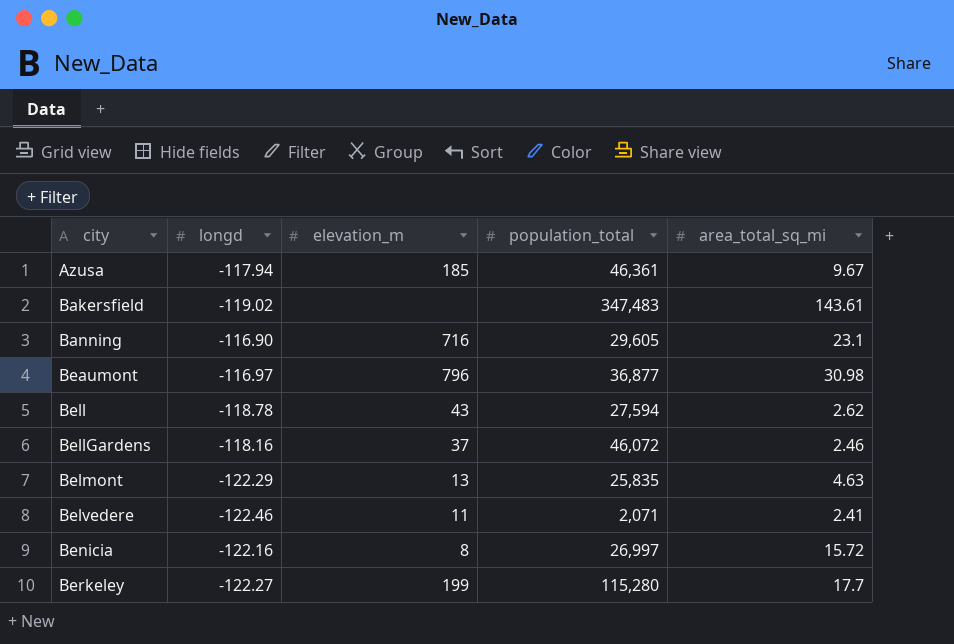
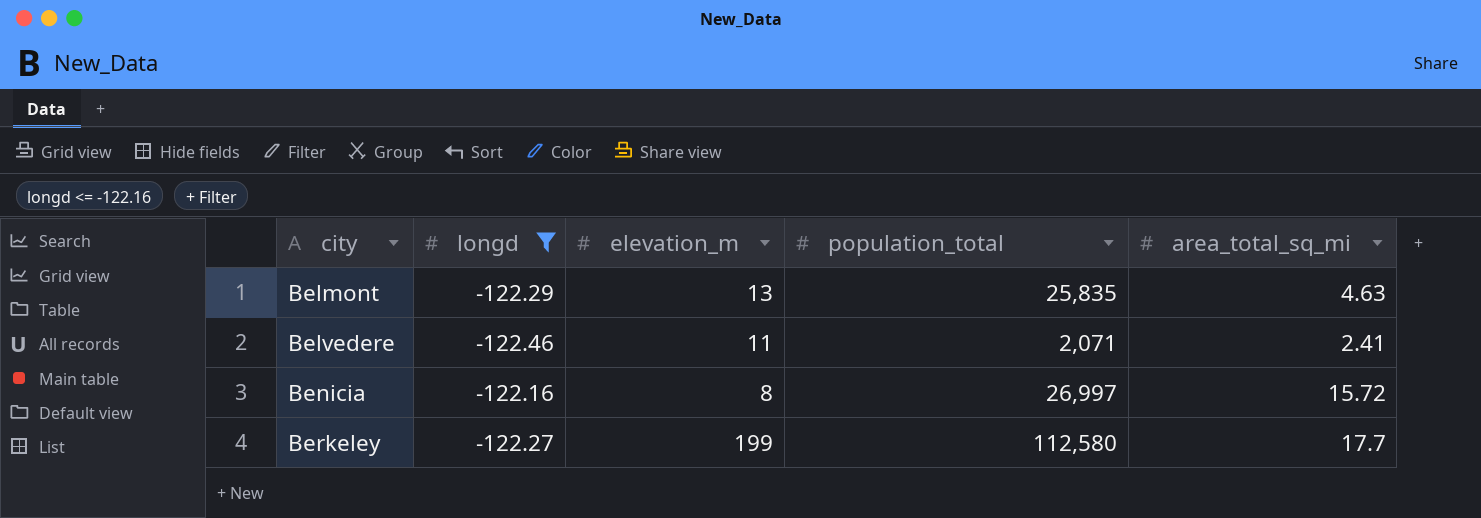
filter: none -> longd <= -122.16
Berkeley | population_total: 115,280 -> 112,580

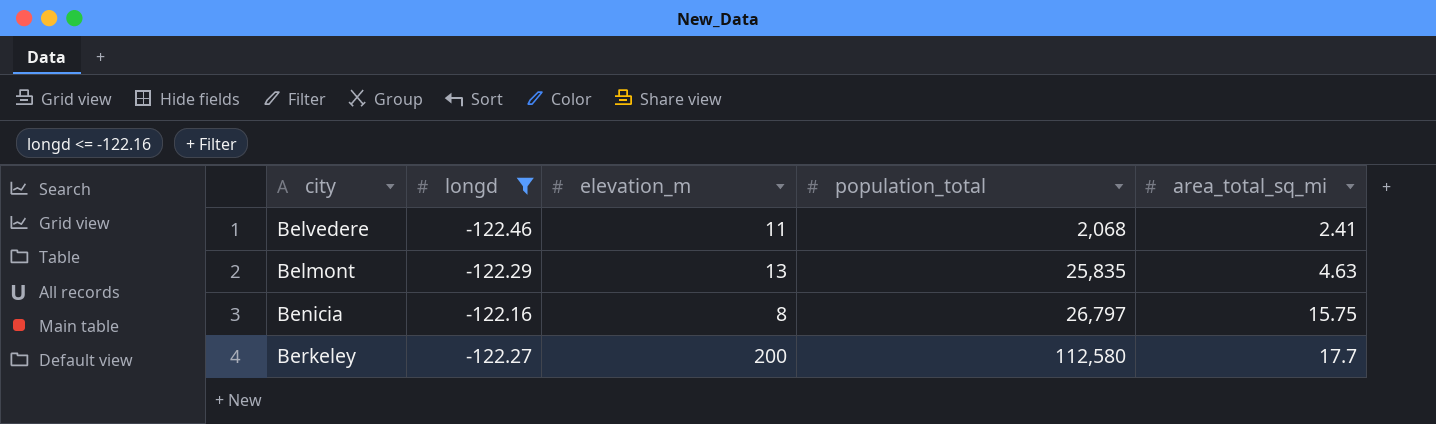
row order: city ascending -> population_total ascending
Belvedere | population_total: 2,071 -> 2,068
Benicia | population_total: 26,997 -> 26,797
Benicia | area_total_sq_mi: 15.72 -> 15.75
Berkeley | elevation_m: 199 -> 200

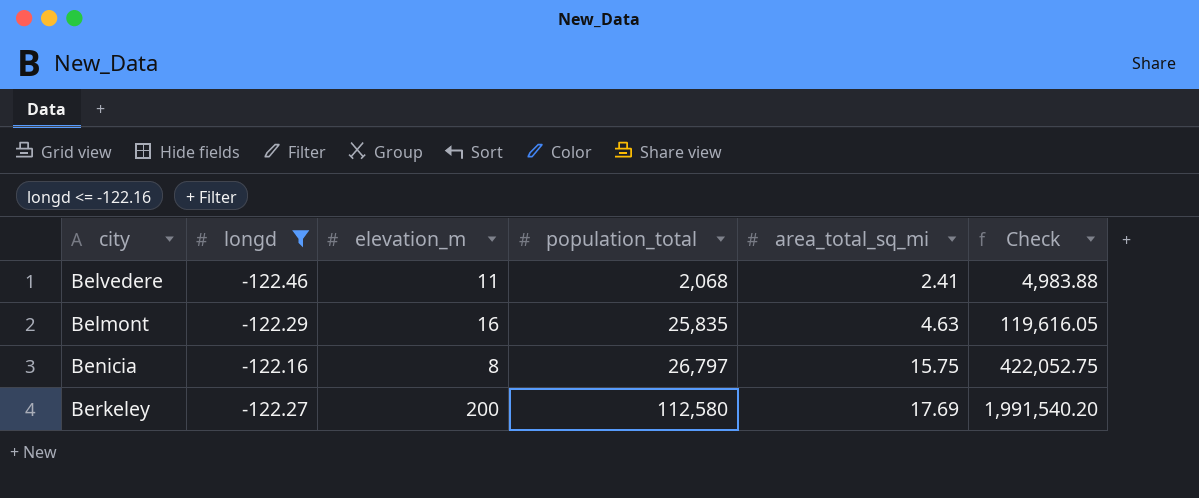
column Check | formula: none -> [population_total] * [area_total_sq_mi]
Belmont | elevation_m: 13 -> 16
Berkeley | area_total_sq_mi: 17.7 -> 17.69

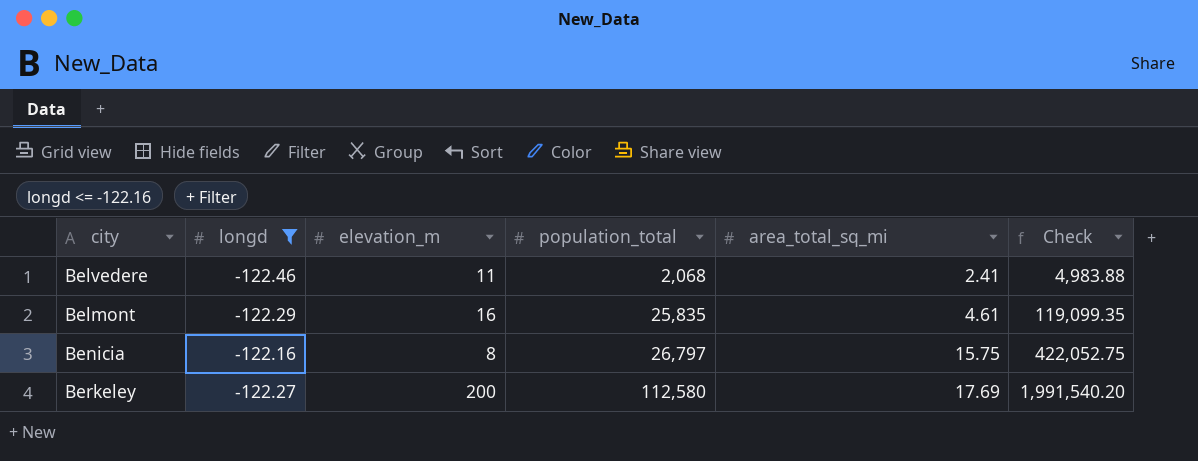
Belmont | area_total_sq_mi: 4.63 -> 4.61
Belmont | Check: 119,616.05 -> 119,099.35

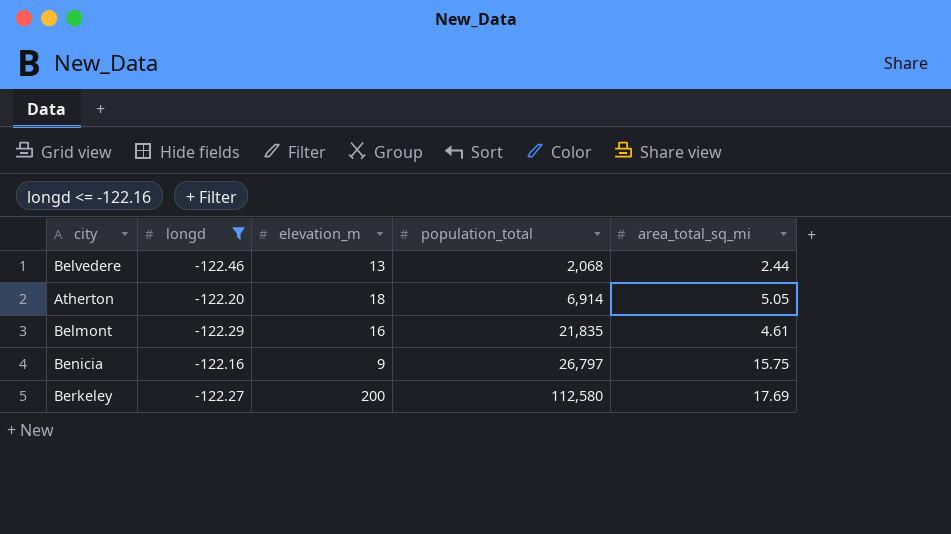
column Check | formula: [population_total] * [area_total_sq_mi] -> none
Belvedere | elevation_m: 11 -> 13
Belvedere | area_total_sq_mi: 2.41 -> 2.44
row Atherton: none -> -122.20 | 18 | 6,914 | 5.05
Belmont | population_total: 25,835 -> 21,835
Benicia | elevation_m: 8 -> 9

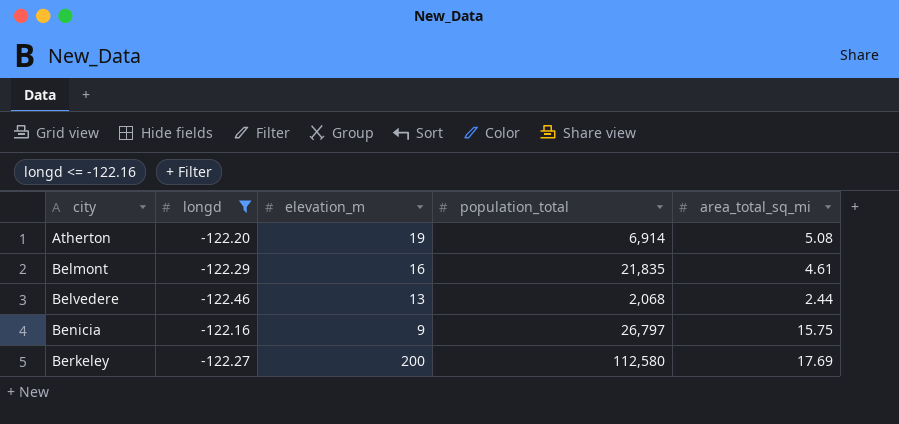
row order: population_total ascending -> city ascending
Atherton | elevation_m: 18 -> 19
Atherton | area_total_sq_mi: 5.05 -> 5.08

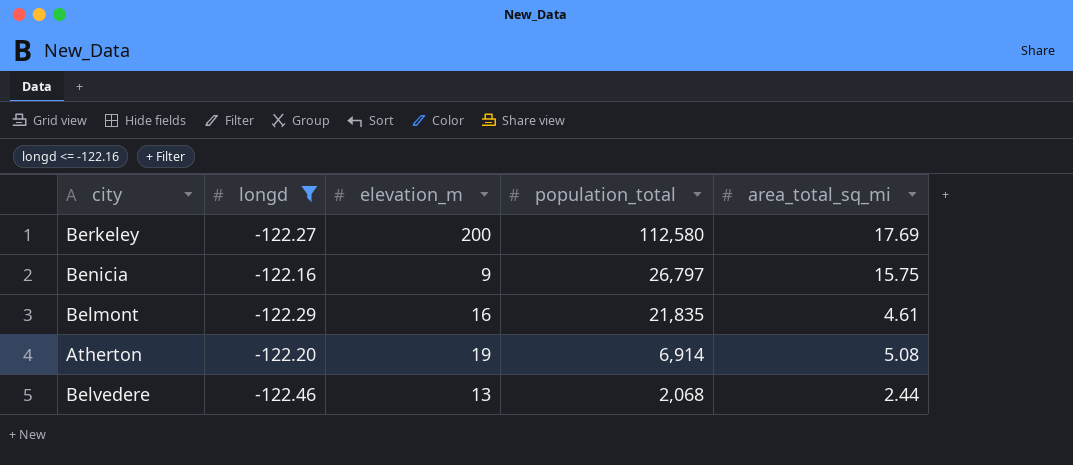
row order: city ascending -> population_total descending

